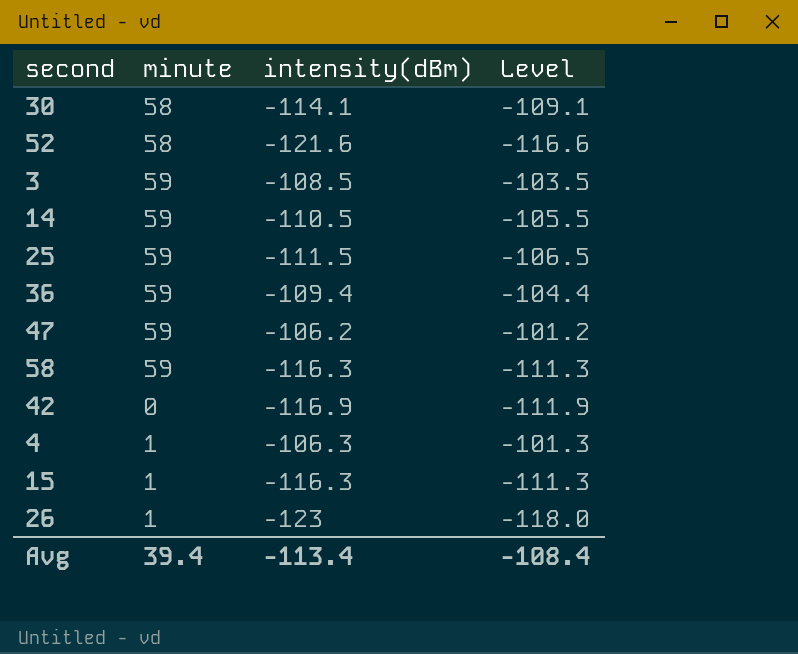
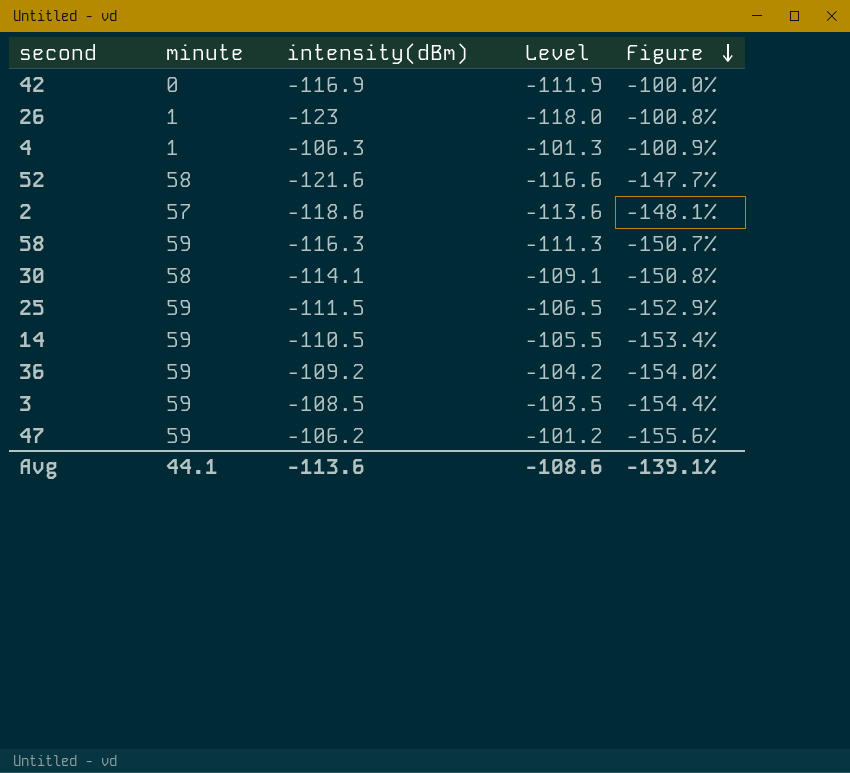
row order: none -> Figure descending
column Figure | formula: none -> ([minute] - [intensity(dBm)]) / [intensity(dBm)]
row 15: 1 | -116.3 | -111.3 -> none
row 2: none -> 57 | -118.6 | -113.6 | -148.1%
36 | intensity(dBm): -109.4 -> -109.2
36 | Level: -104.4 -> -104.2
Avg | minute: 39.4 -> 44.1
Avg | intensity(dBm): -113.4 -> -113.6
Avg | Level: -108.4 -> -108.6

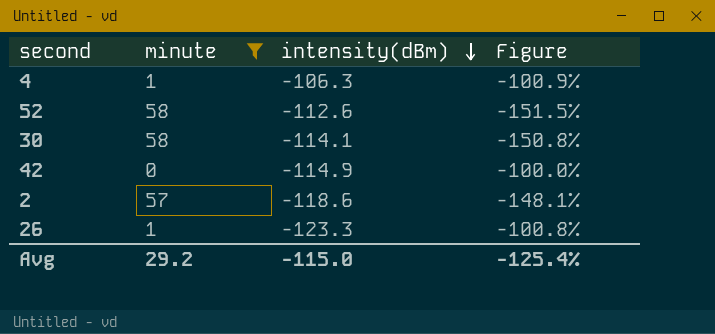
filter: none -> minute != 59
row order: Figure descending -> intensity(dBm) descending
column Level | formula: [intensity(dBm)] + 5 -> none
52 | intensity(dBm): -121.6 -> -112.6
52 | Figure: -147.7% -> -151.5%
42 | intensity(dBm): -116.9 -> -114.9
26 | intensity(dBm): -123 -> -123.3
Avg | minute: 44.1 -> 29.2
Avg | intensity(dBm): -113.6 -> -115.0
Avg | Figure: -139.1% -> -125.4%

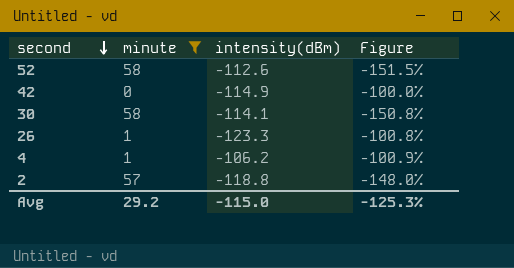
row order: intensity(dBm) descending -> second descending
4 | intensity(dBm): -106.3 -> -106.2
2 | intensity(dBm): -118.6 -> -118.8
2 | Figure: -148.1% -> -148.0%
Avg | Figure: -125.4% -> -125.3%

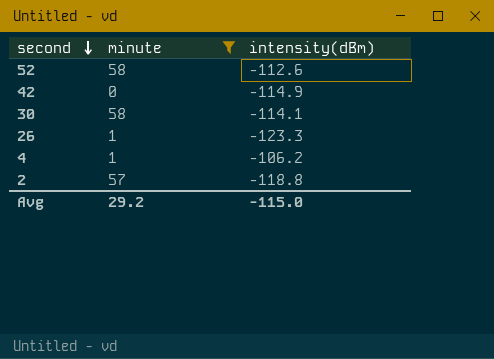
column Figure | formula: ([minute] - [intensity(dBm)]) / [intensity(dBm)] -> none

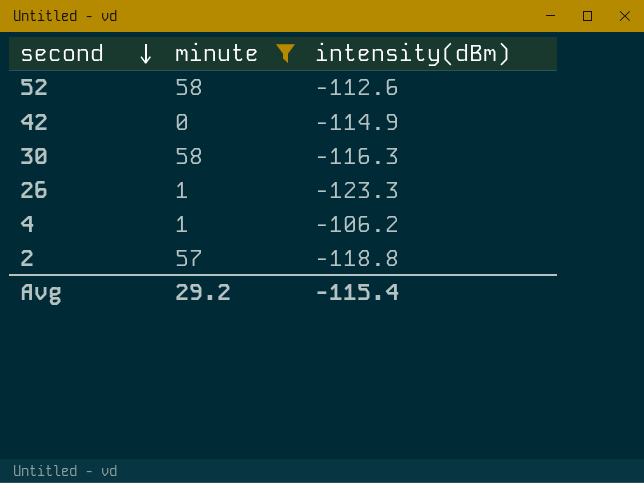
30 | intensity(dBm): -114.1 -> -116.3
Avg | intensity(dBm): -115.0 -> -115.4

